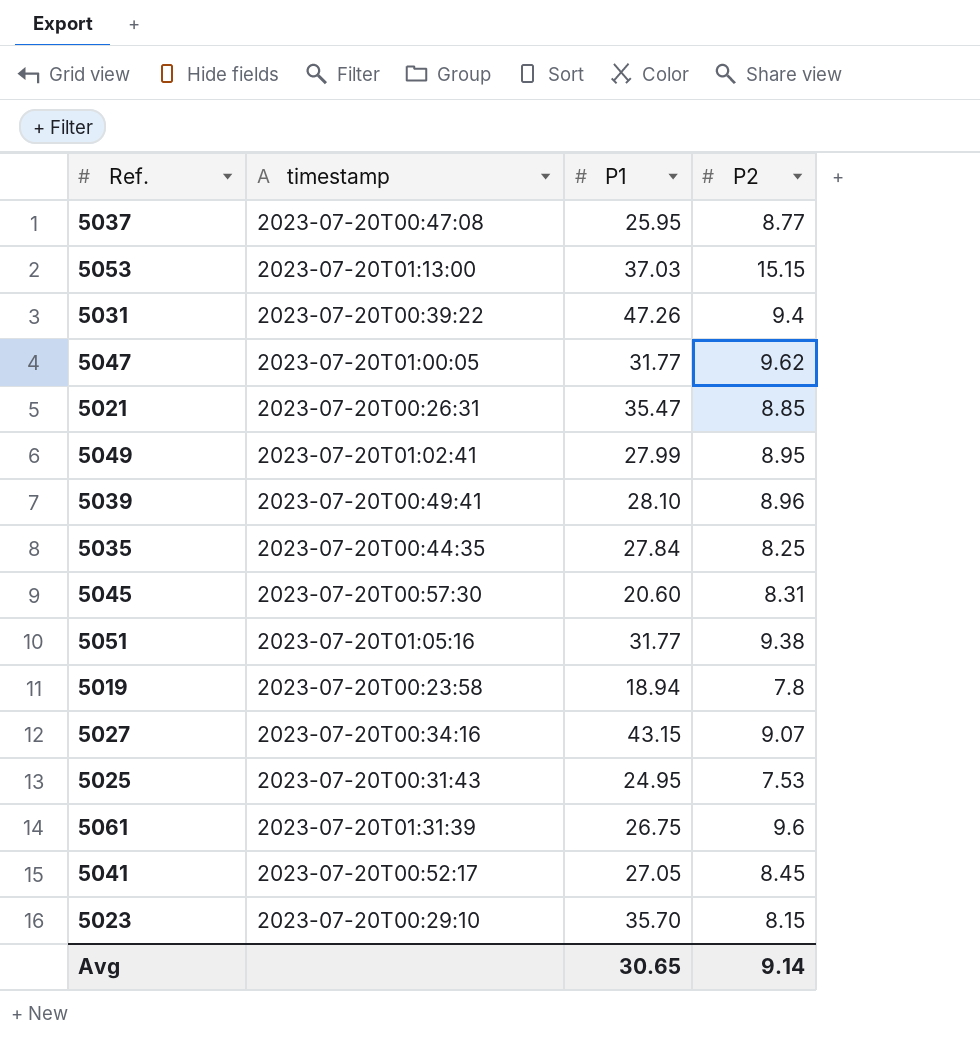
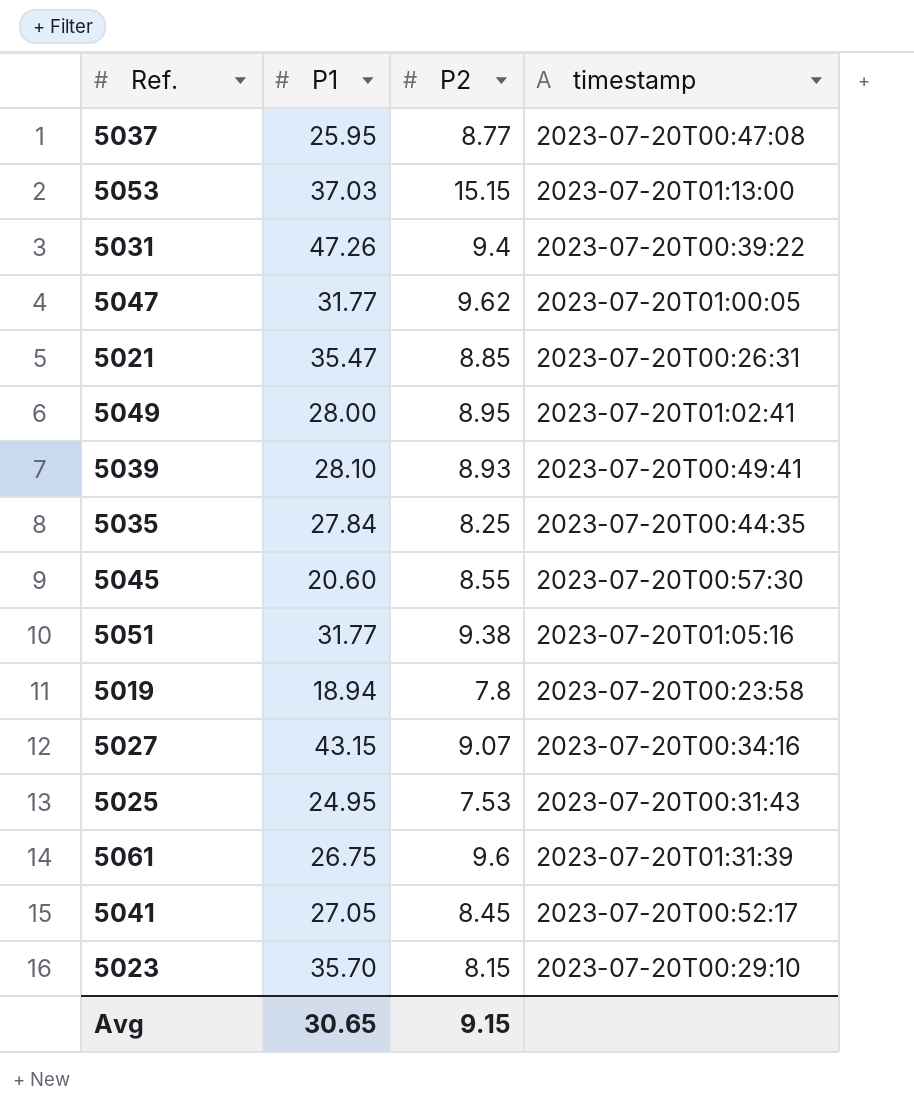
column timestamp | position: 2 -> 4
5049 | P1: 27.99 -> 28.00
5039 | P2: 8.96 -> 8.93
5045 | P2: 8.31 -> 8.55
Avg | P2: 9.14 -> 9.15

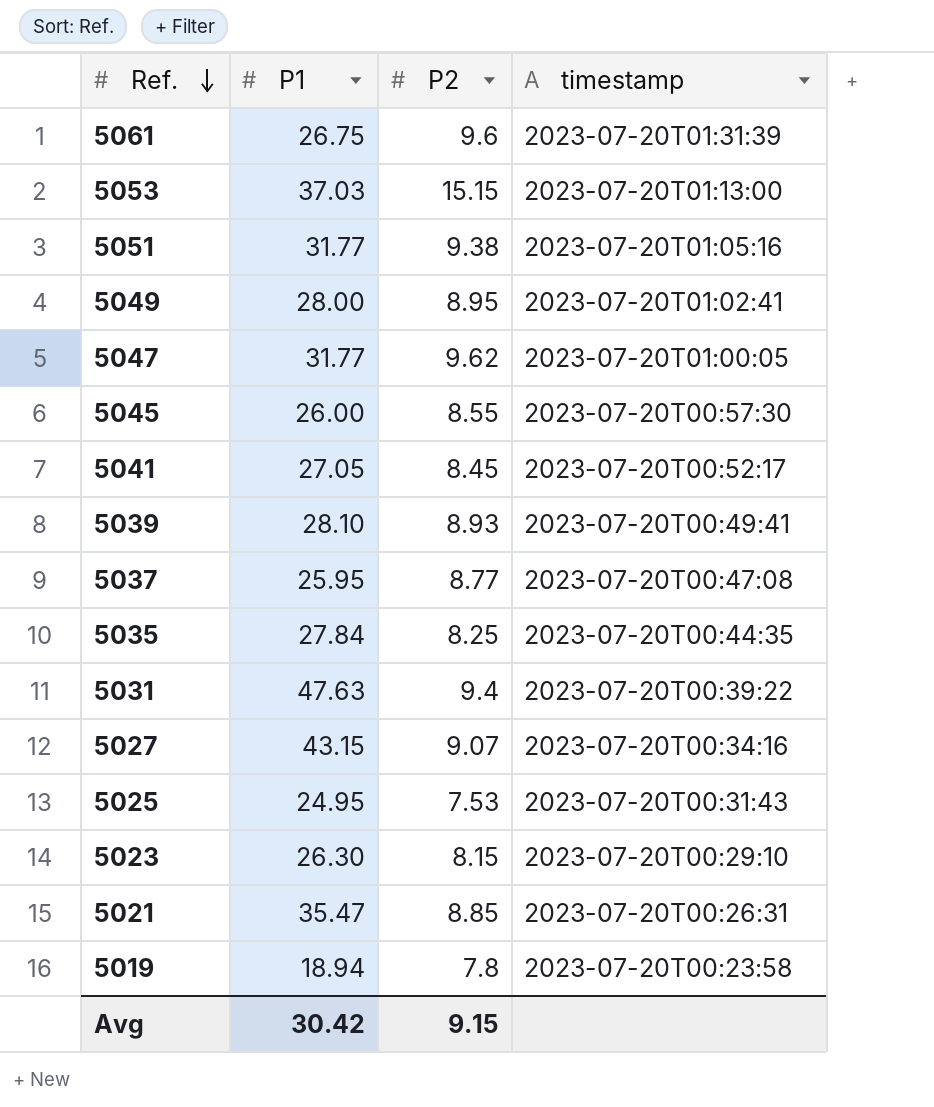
row order: none -> Ref. descending
5045 | P1: 20.60 -> 26.00
5031 | P1: 47.26 -> 47.63
5023 | P1: 35.70 -> 26.30
Avg | P1: 30.65 -> 30.42

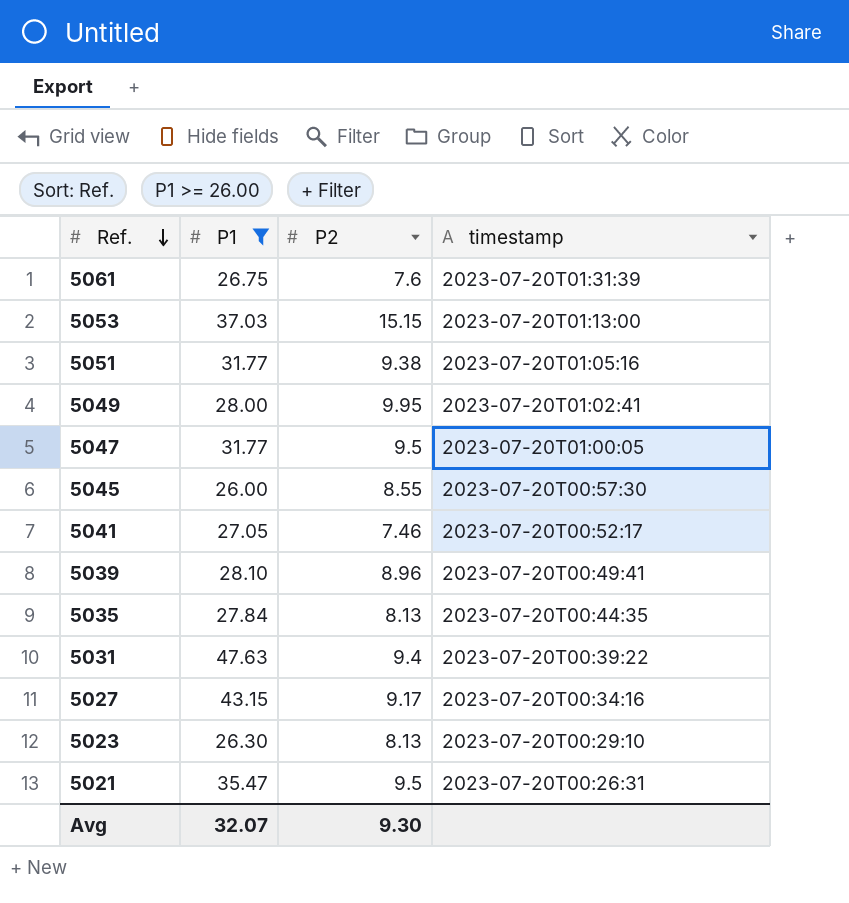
filter: none -> P1 >= 26.00
5061 | P2: 9.6 -> 7.6
5049 | P2: 8.95 -> 9.95
5047 | P2: 9.62 -> 9.5
5041 | P2: 8.45 -> 7.46
5039 | P2: 8.93 -> 8.96
5035 | P2: 8.25 -> 8.13
5027 | P2: 9.07 -> 9.17
5023 | P2: 8.15 -> 8.13
5021 | P2: 8.85 -> 9.5
Avg | P1: 30.42 -> 32.07
Avg | P2: 9.15 -> 9.30

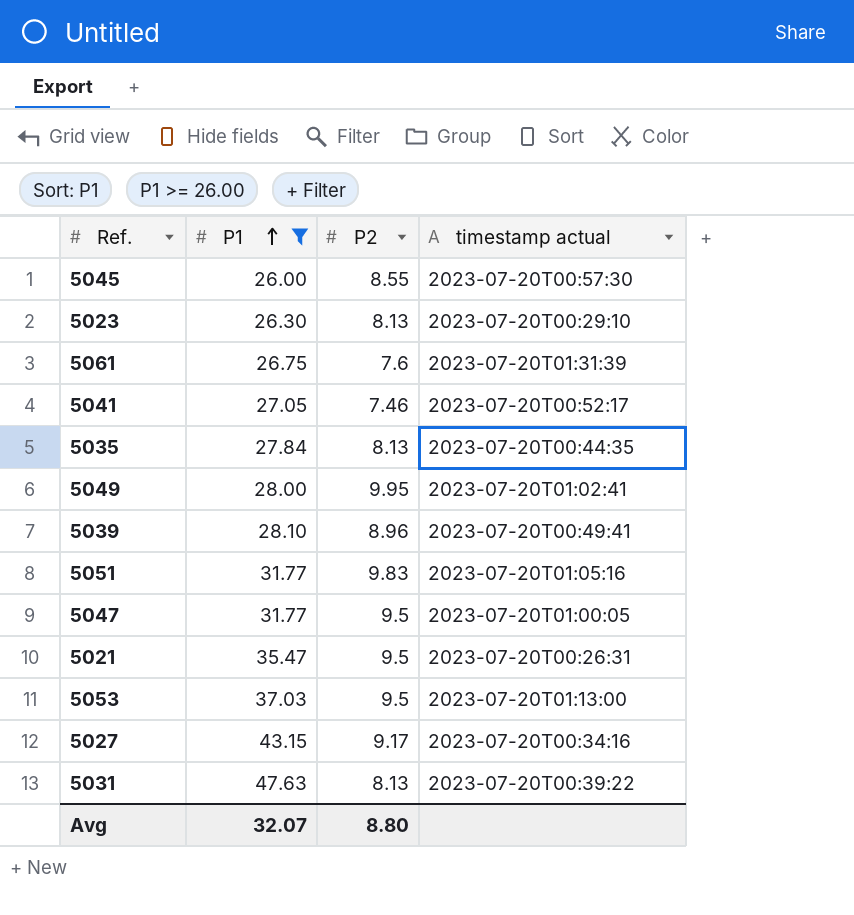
row order: Ref. descending -> P1 ascending
column name: timestamp -> timestamp actual
5051 | P2: 9.38 -> 9.83
5053 | P2: 15.15 -> 9.5
5031 | P2: 9.4 -> 8.13
Avg | P2: 9.30 -> 8.80

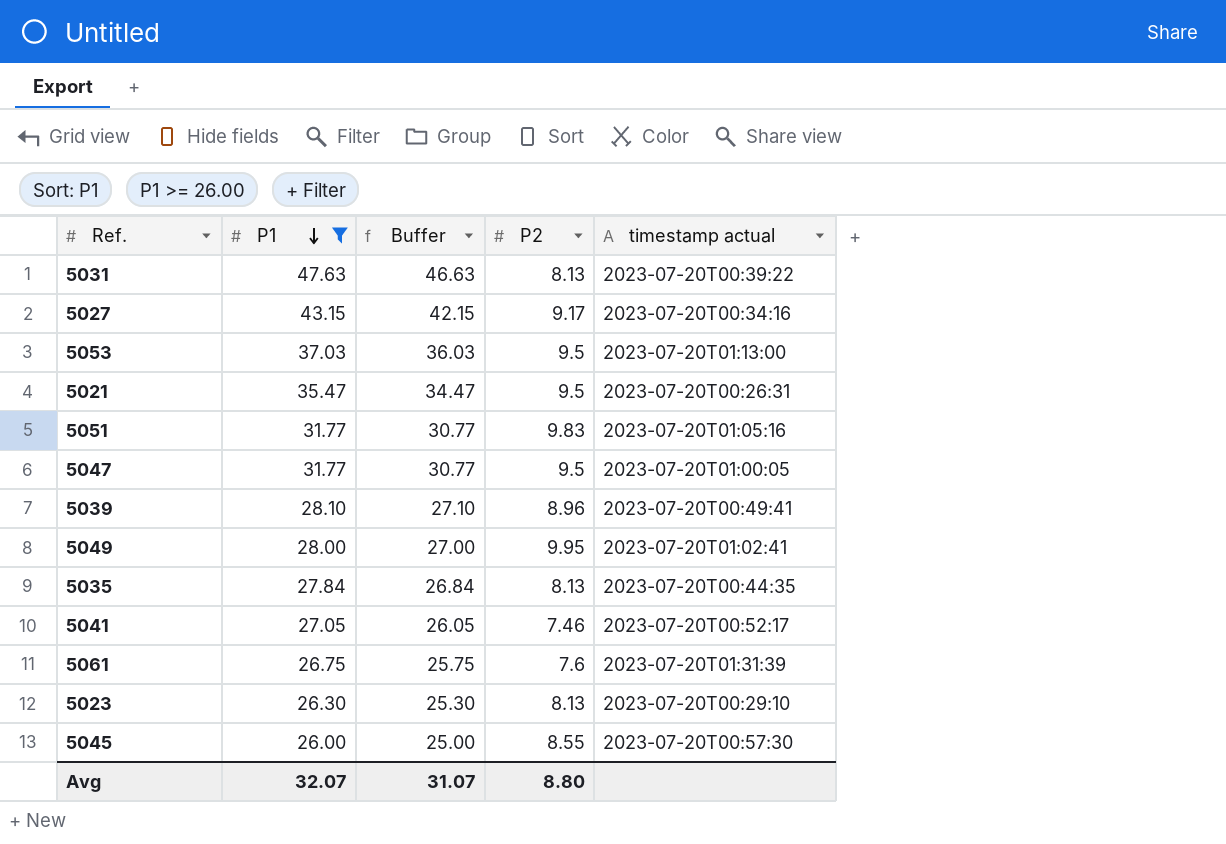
row order: P1 ascending -> P1 descending
column Buffer | formula: none -> [P1] - 1

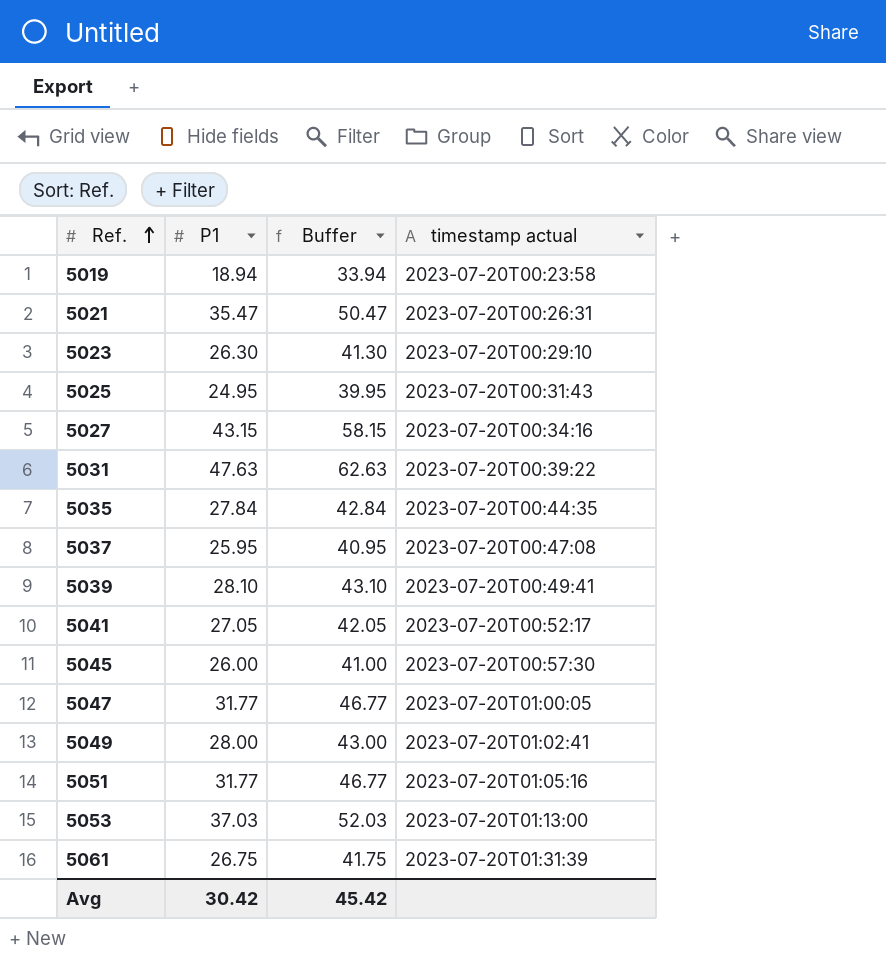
filter: P1 >= 26.00 -> none
row order: P1 descending -> Ref. ascending
column P2 | position: 4 -> none
column Buffer | formula: [P1] - 1 -> [P1] + 15
Avg | P1: 32.07 -> 30.42
Avg | Buffer: 31.07 -> 45.42

